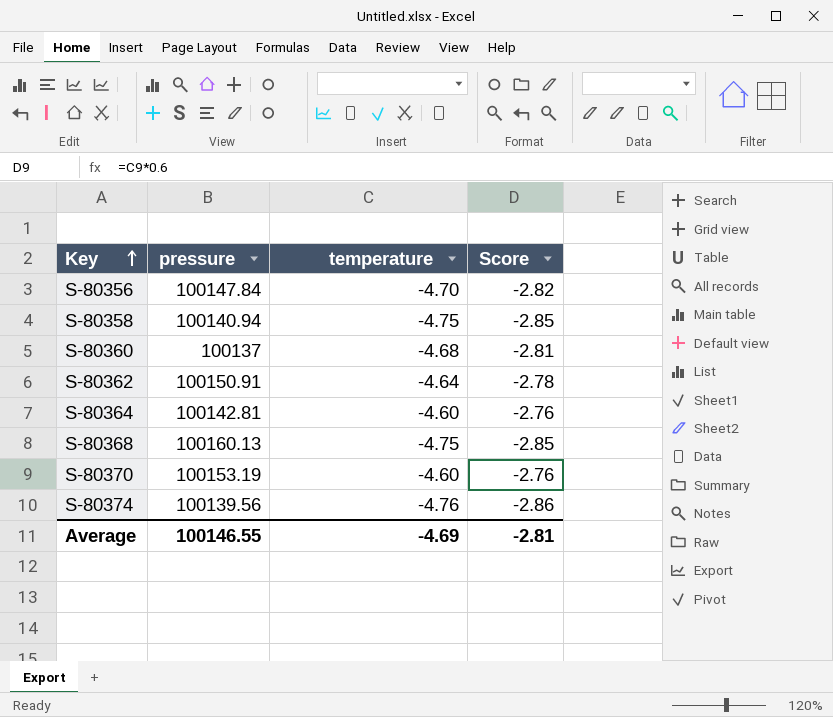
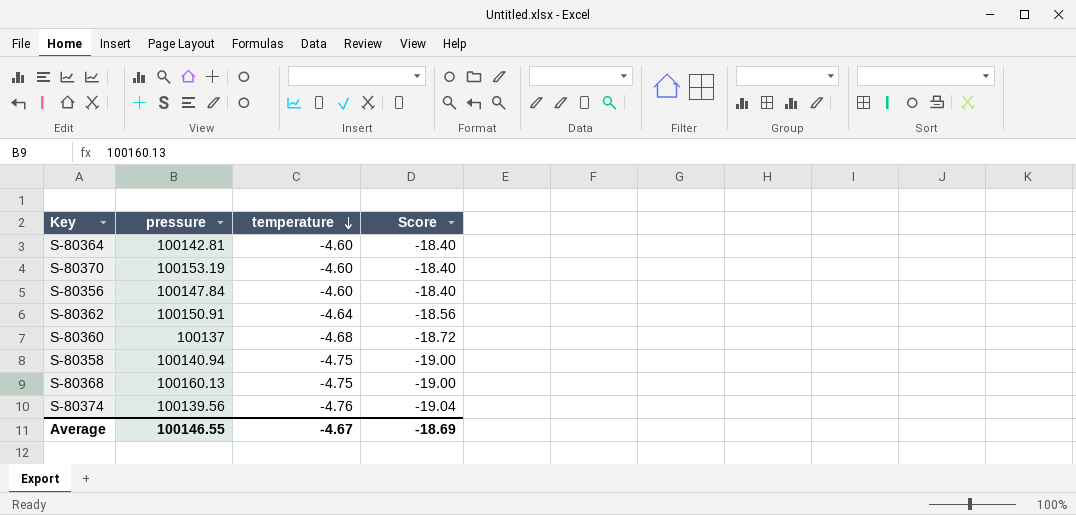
row order: Key ascending -> temperature descending
column Score | formula: [temperature] * 0.6 -> [temperature] * 4
S-80356 | temperature: -4.70 -> -4.60
Average | temperature: -4.69 -> -4.67
Average | Score: -2.81 -> -18.69

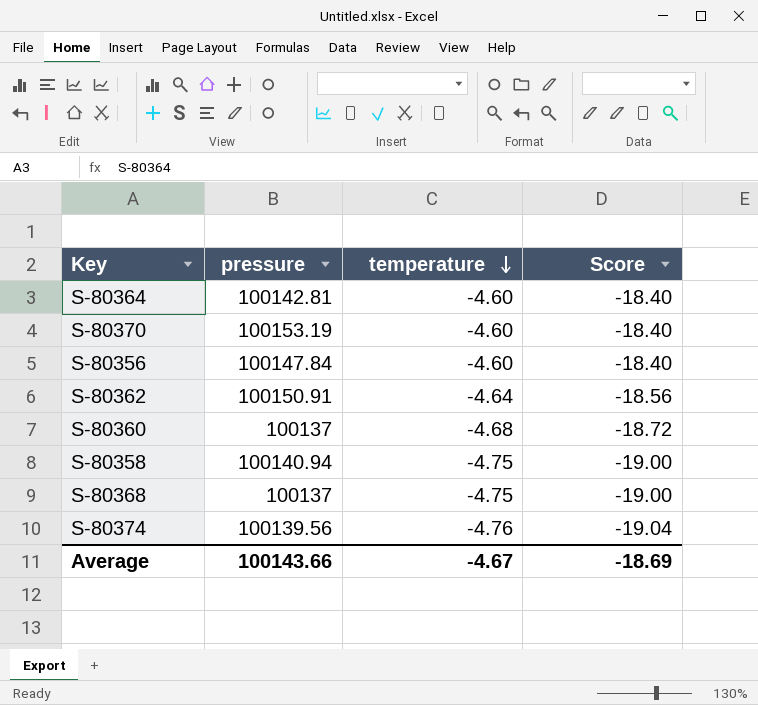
S-80368 | pressure: 100160.13 -> 100137
Average | pressure: 100146.55 -> 100143.66

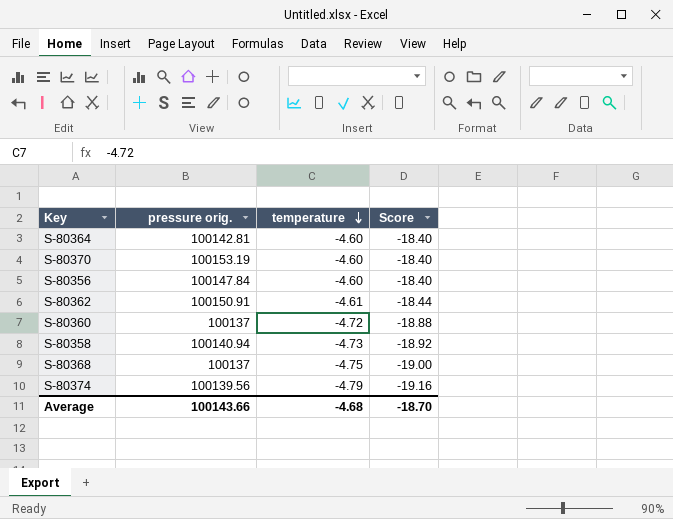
column name: pressure -> pressure orig.
S-80362 | temperature: -4.64 -> -4.61
S-80362 | Score: -18.56 -> -18.44
S-80360 | temperature: -4.68 -> -4.72
S-80360 | Score: -18.72 -> -18.88
S-80358 | temperature: -4.75 -> -4.73
S-80358 | Score: -19.00 -> -18.92
S-80374 | temperature: -4.76 -> -4.79
S-80374 | Score: -19.04 -> -19.16
Average | temperature: -4.67 -> -4.68
Average | Score: -18.69 -> -18.70

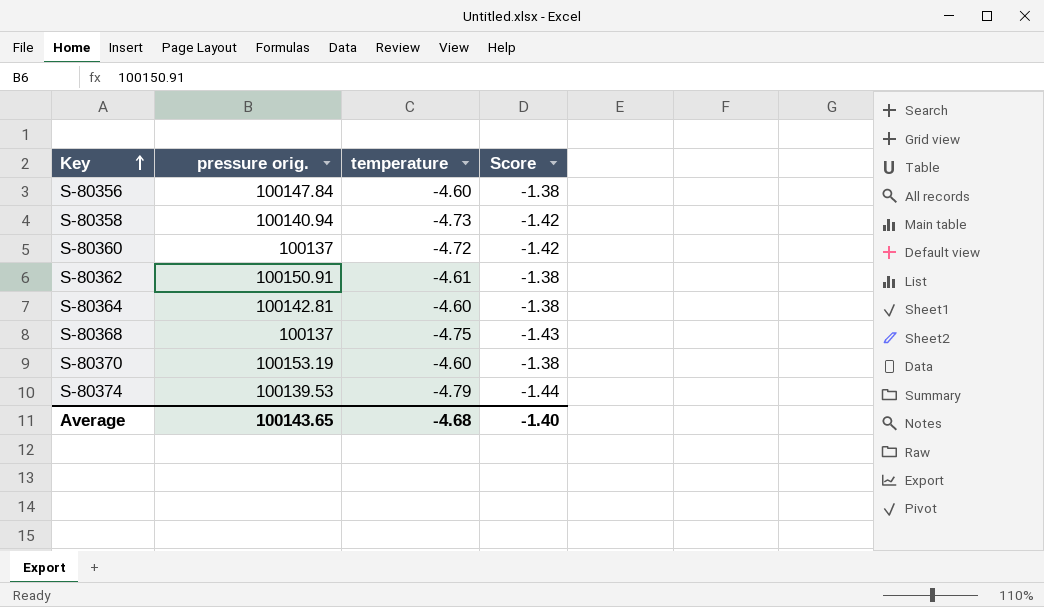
row order: temperature descending -> Key ascending
column Score | formula: [temperature] * 4 -> [temperature] * 0.3
S-80374 | pressure orig.: 100139.56 -> 100139.53
Average | pressure orig.: 100143.66 -> 100143.65
Average | Score: -18.70 -> -1.40

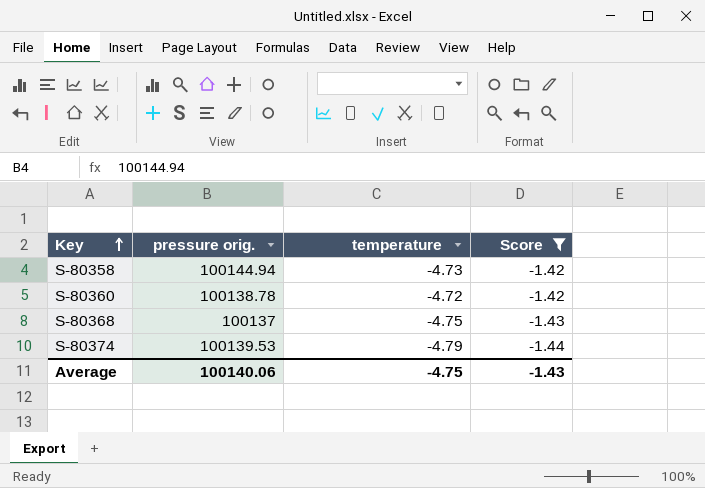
filter: none -> Score != -1.38
S-80358 | pressure orig.: 100140.94 -> 100144.94
S-80360 | pressure orig.: 100137 -> 100138.78
Average | pressure orig.: 100143.65 -> 100140.06
Average | temperature: -4.68 -> -4.75
Average | Score: -1.40 -> -1.43

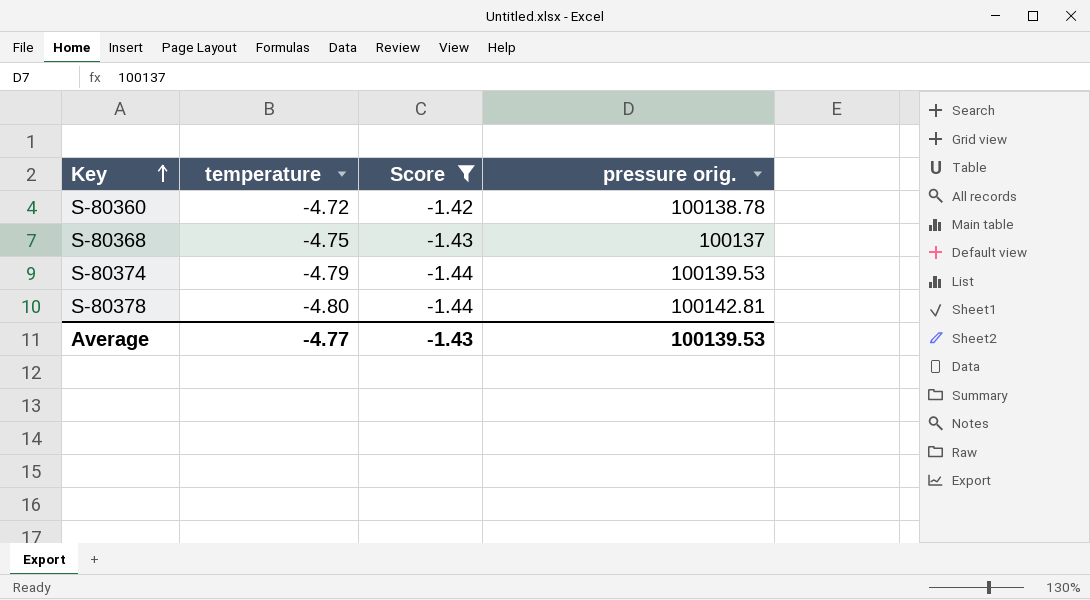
column pressure orig. | position: 2 -> 4
row S-80358: 100144.94 | -4.73 | -1.42 -> none
row S-80378: none -> -4.80 | -1.44 | 100142.81
Average | temperature: -4.75 -> -4.77
Average | pressure orig.: 100140.06 -> 100139.53

